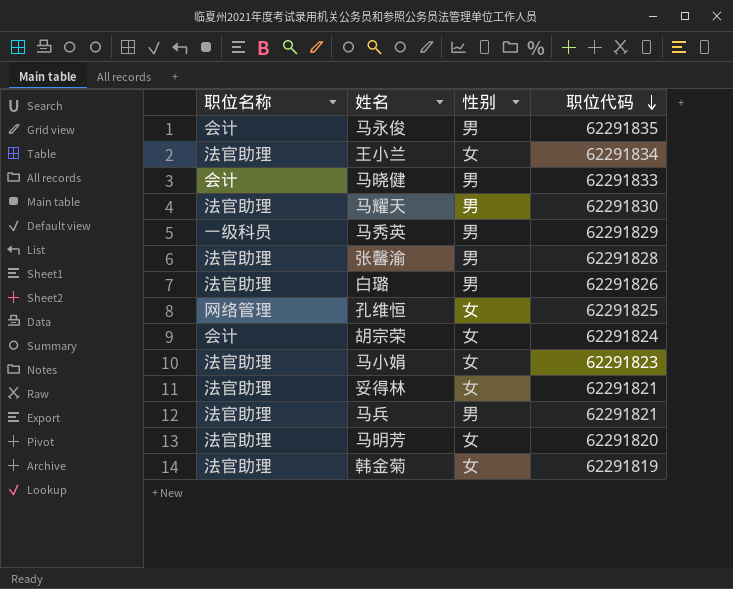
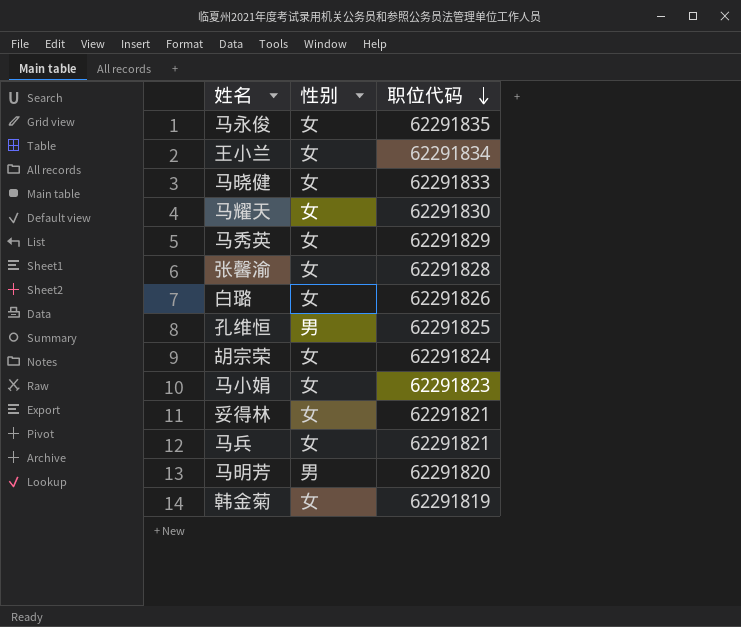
column 职位名称 | position: 1 -> none
马永俊 | 性别: 男 -> 女
马晓健 | 性别: 男 -> 女
马耀天 | 性别: 男 -> 女
马秀英 | 性别: 男 -> 女
张馨渝 | 性别: 男 -> 女
白璐 | 性别: 男 -> 女
孔维恒 | 性别: 女 -> 男
马兵 | 性别: 男 -> 女
马明芳 | 性别: 女 -> 男

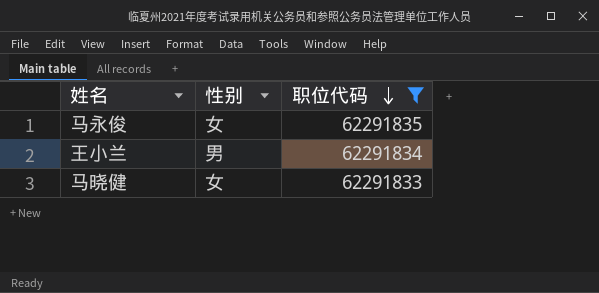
filter: none -> 职位代码 >= 62291833
王小兰 | 性别: 女 -> 男

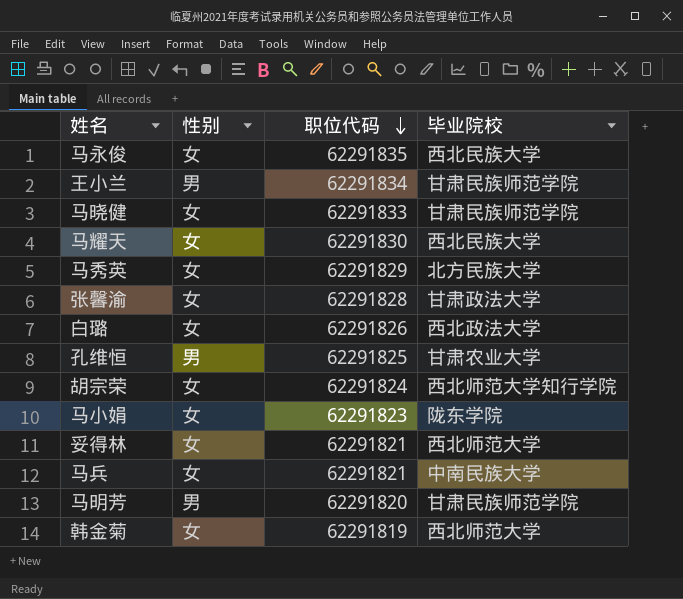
filter: 职位代码 >= 62291833 -> none
column 毕业院校 | position: none -> 4

